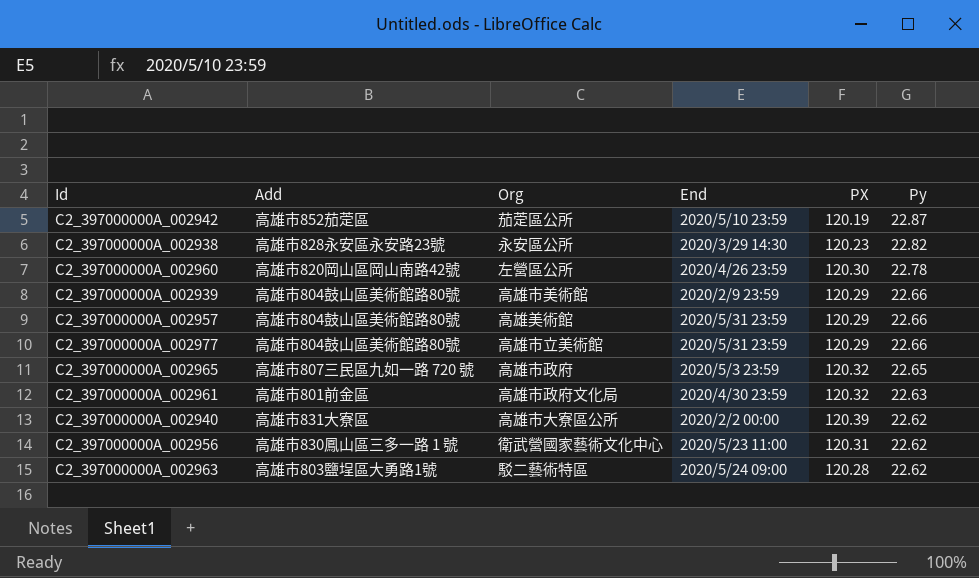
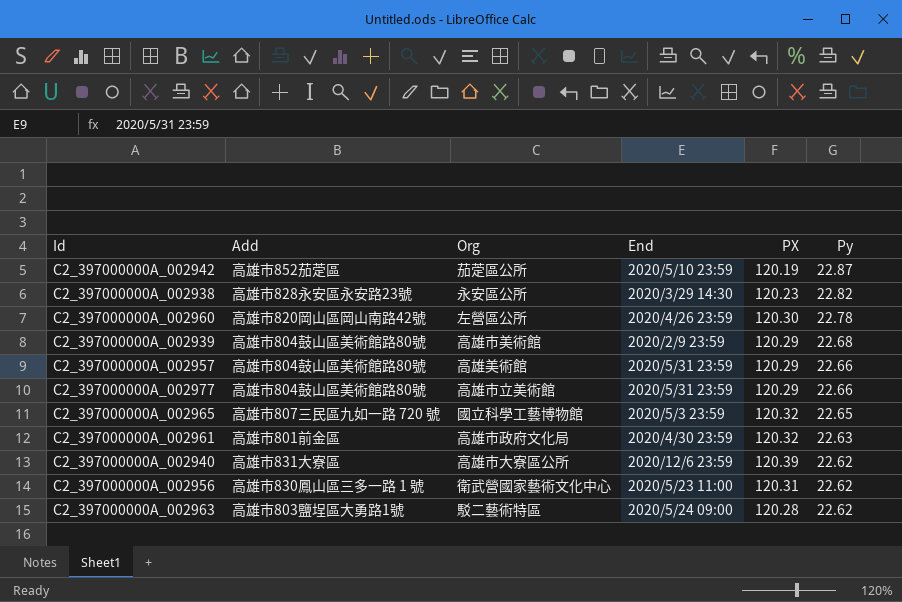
C2_397000000A_002939 | Py: 22.66 -> 22.68
C2_397000000A_002965 | Org: 高雄市政府 -> 國立科學工藝博物館
C2_397000000A_002940 | End: 2020/2/2 00:00 -> 2020/12/6 23:59

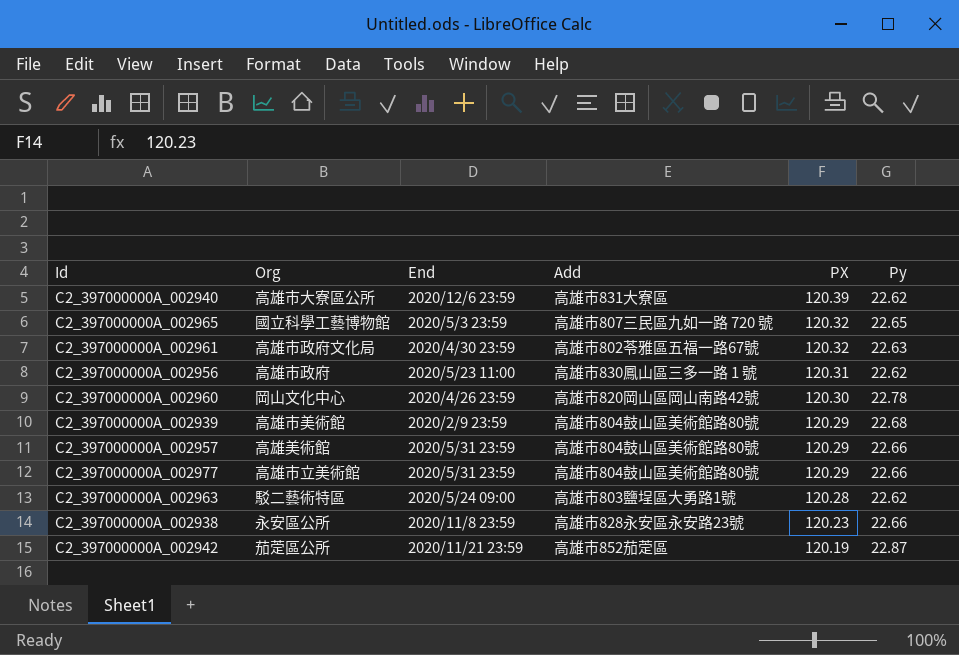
row order: Py descending -> PX descending
column Add | position: 2 -> 4
C2_397000000A_002961 | Add: 高雄市801前金區 -> 高雄市802苓雅區五福一路67號
C2_397000000A_002956 | Org: 衛武營國家藝術文化中心 -> 高雄市政府
C2_397000000A_002960 | Org: 左營區公所 -> 岡山文化中心
C2_397000000A_002938 | End: 2020/3/29 14:30 -> 2020/11/8 23:59
C2_397000000A_002938 | Py: 22.82 -> 22.66
C2_397000000A_002942 | End: 2020/5/10 23:59 -> 2020/11/21 23:59

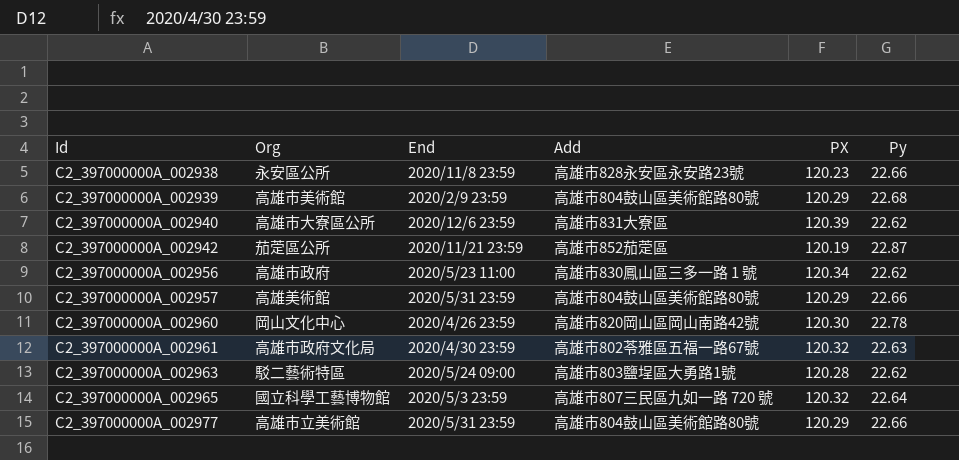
row order: PX descending -> Id ascending
C2_397000000A_002956 | PX: 120.31 -> 120.34
C2_397000000A_002965 | Py: 22.65 -> 22.64

